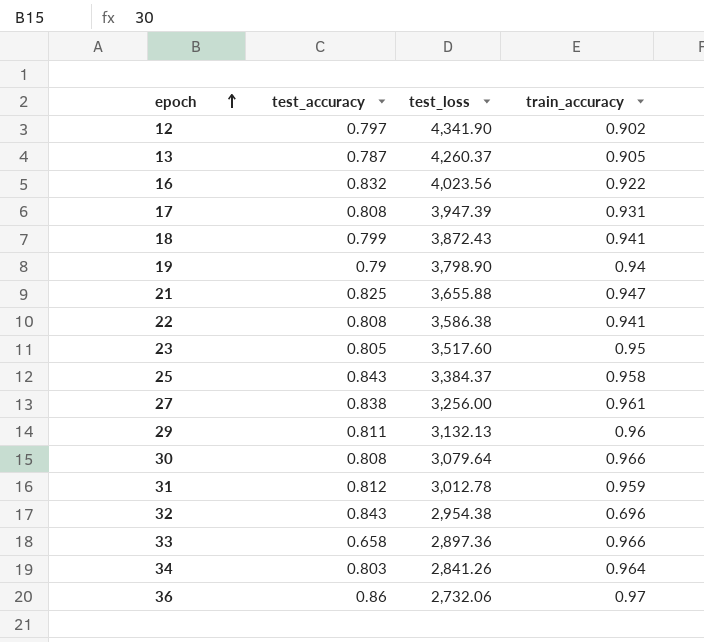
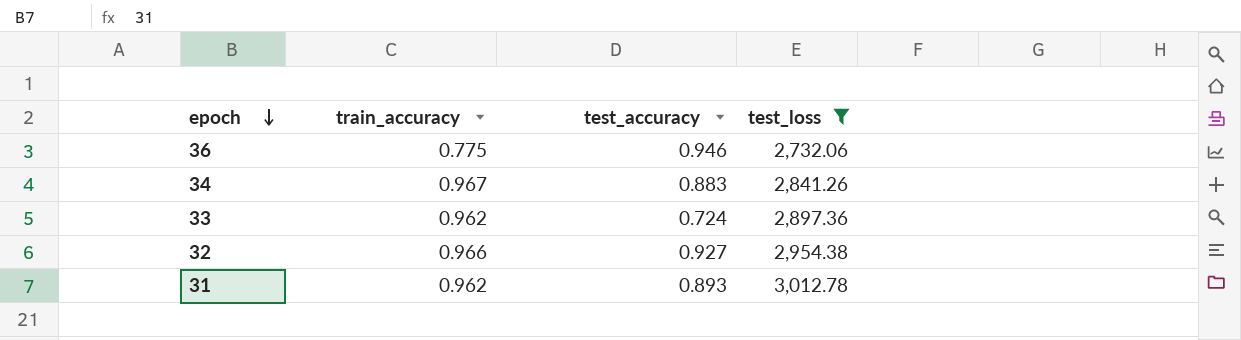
filter: none -> test_loss <= 3,012.78
row order: epoch ascending -> epoch descending
column train_accuracy | position: 4 -> 2
36 | train_accuracy: 0.97 -> 0.775
36 | test_accuracy: 0.86 -> 0.946
34 | train_accuracy: 0.964 -> 0.967
34 | test_accuracy: 0.803 -> 0.883
33 | train_accuracy: 0.966 -> 0.962
33 | test_accuracy: 0.658 -> 0.724
32 | train_accuracy: 0.696 -> 0.966
32 | test_accuracy: 0.843 -> 0.927
31 | train_accuracy: 0.959 -> 0.962
31 | test_accuracy: 0.812 -> 0.893

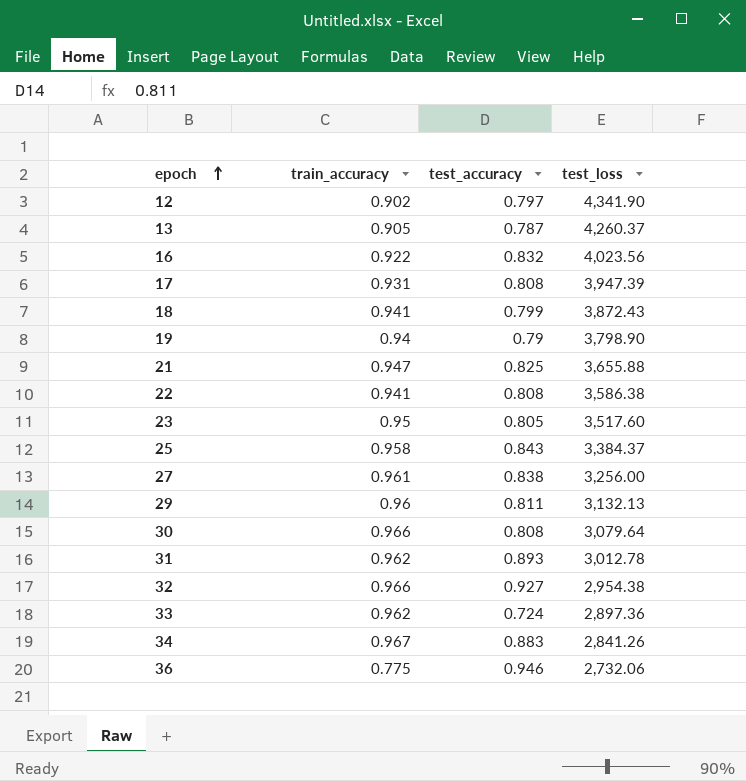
filter: test_loss <= 3,012.78 -> none
row order: epoch descending -> epoch ascending

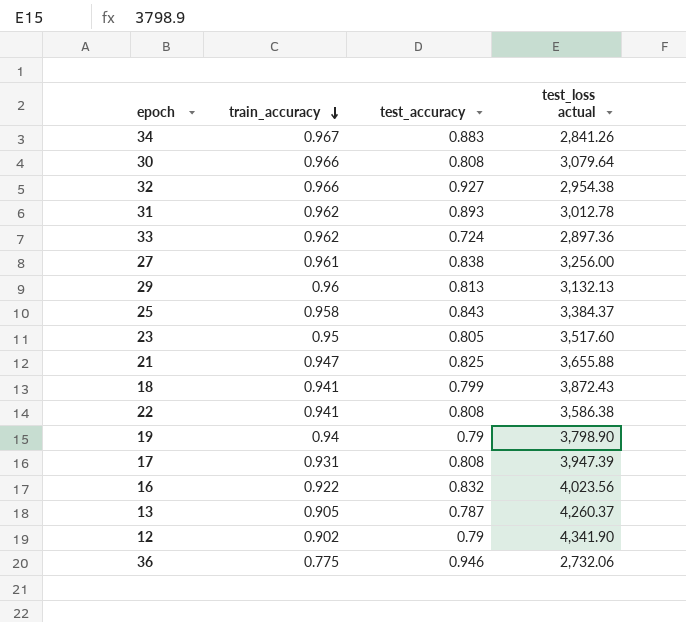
row order: epoch ascending -> train_accuracy descending
column name: test_loss -> test_loss actual
29 | test_accuracy: 0.811 -> 0.813
12 | test_accuracy: 0.797 -> 0.79

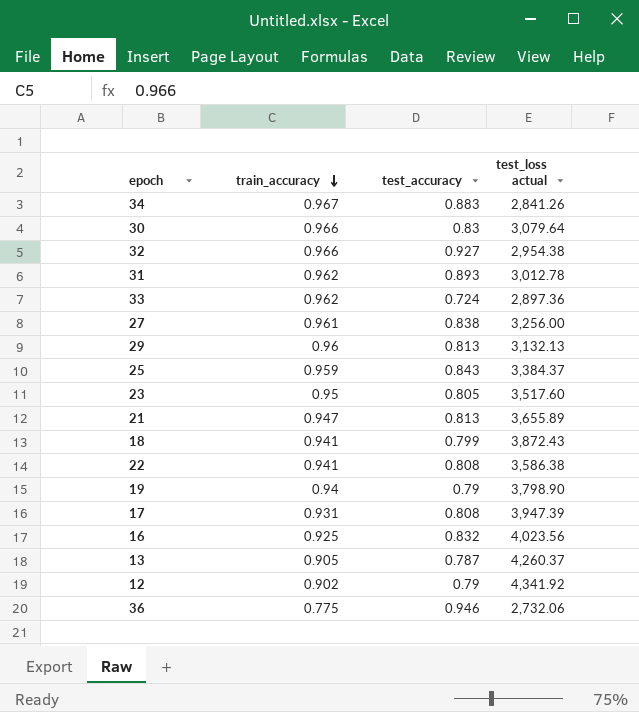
30 | test_accuracy: 0.808 -> 0.83
25 | train_accuracy: 0.958 -> 0.959
21 | test_accuracy: 0.825 -> 0.813
21 | test_loss actual: 3,655.88 -> 3,655.89
16 | train_accuracy: 0.922 -> 0.925
12 | test_loss actual: 4,341.90 -> 4,341.92

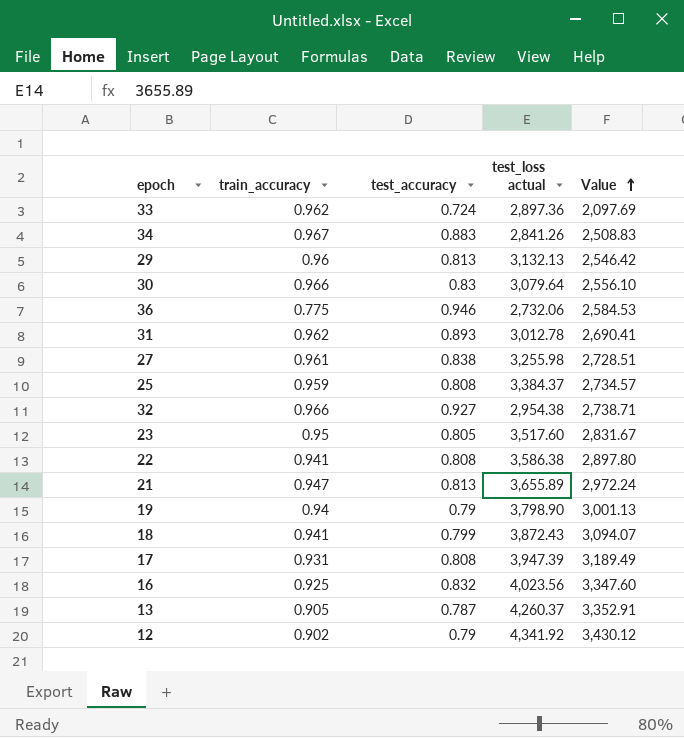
row order: train_accuracy descending -> Value ascending
column Value | formula: none -> [test_accuracy] * [test_loss actual]
27 | test_loss actual: 3,256.00 -> 3,255.98
25 | test_accuracy: 0.843 -> 0.808

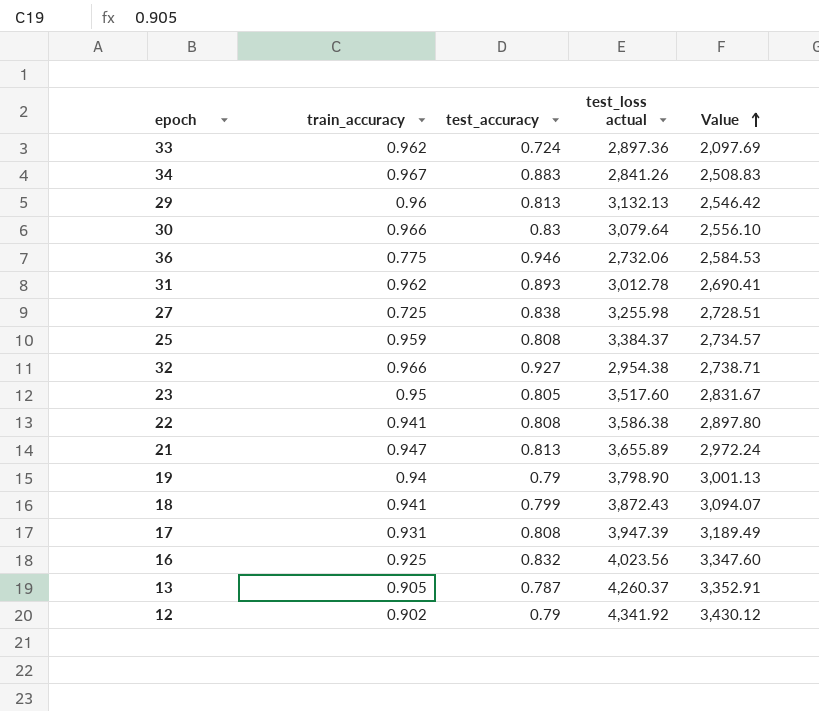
27 | train_accuracy: 0.961 -> 0.725

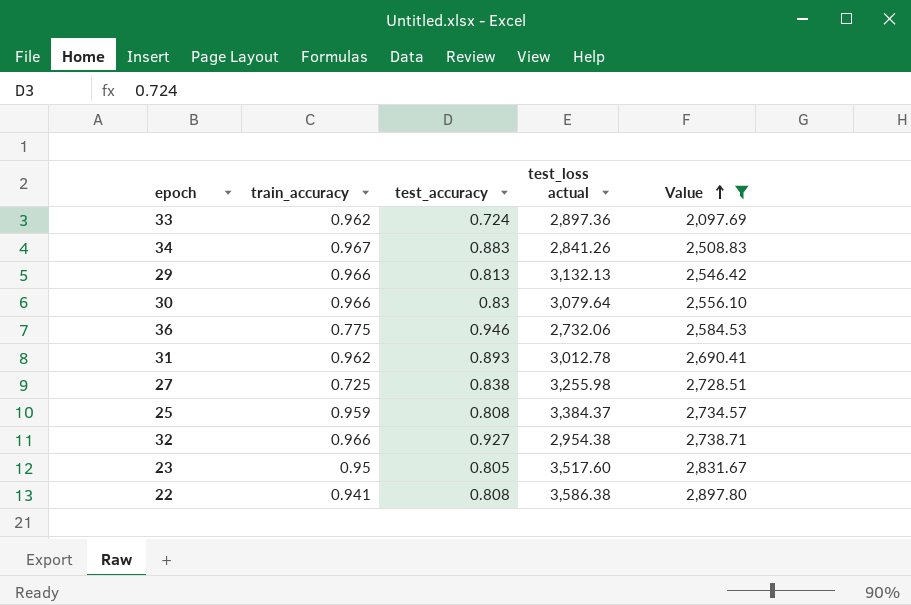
filter: none -> Value <= 2,897.80
29 | train_accuracy: 0.96 -> 0.966

